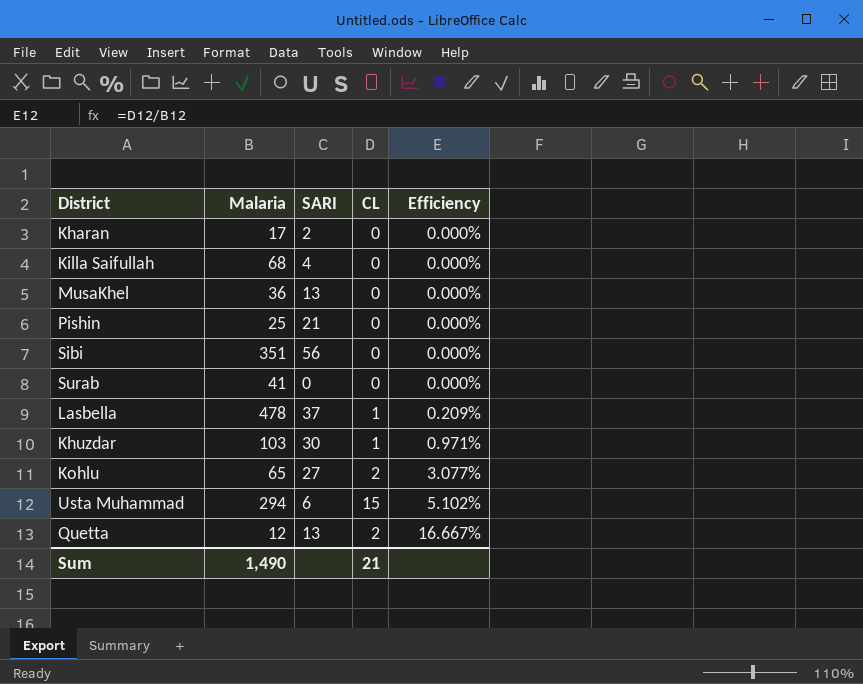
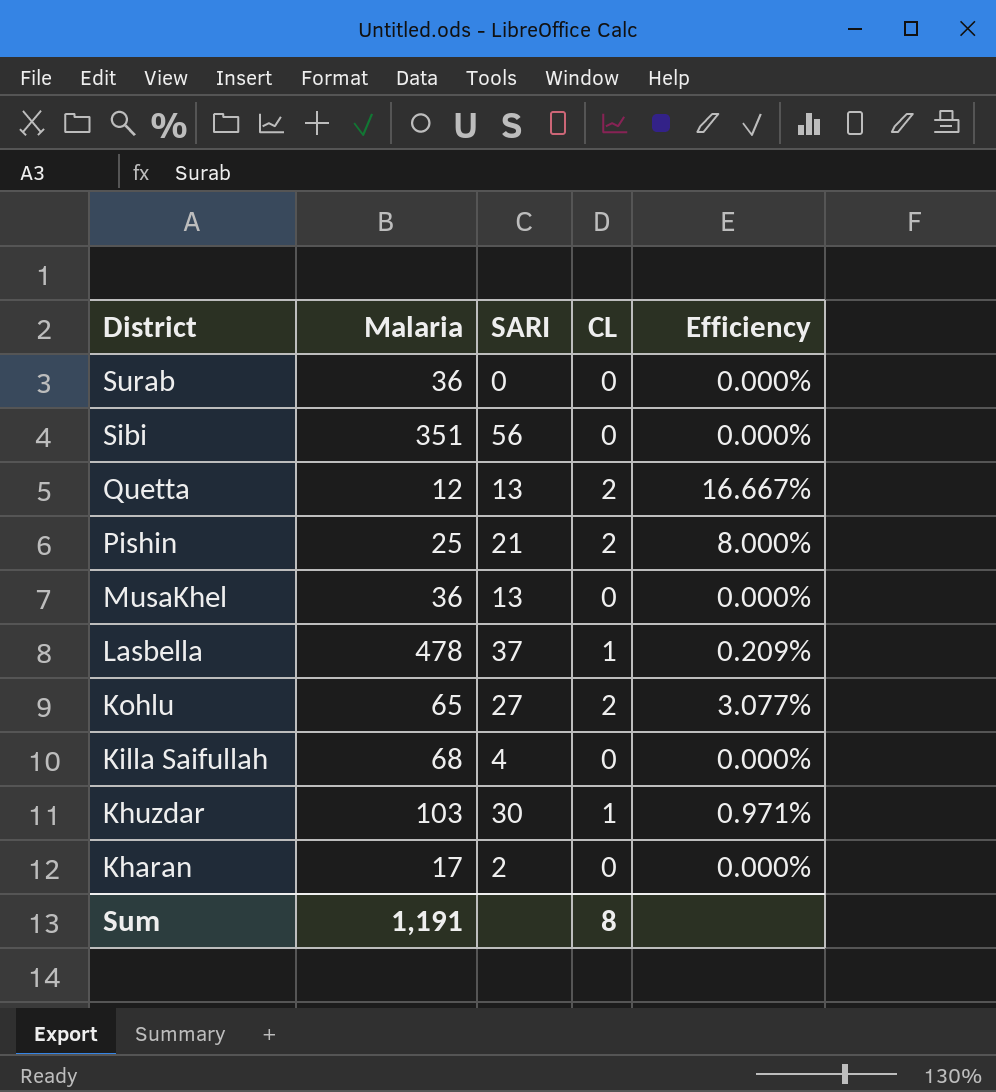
row order: Efficiency ascending -> District descending
row Usta Muhammad: 294 | 6 | 15 | 5.102% -> none
Surab | Malaria: 41 -> 36
Pishin | CL: 0 -> 2
Pishin | Efficiency: 0.000% -> 8.000%
Sum | Malaria: 1,490 -> 1,191
Sum | CL: 21 -> 8

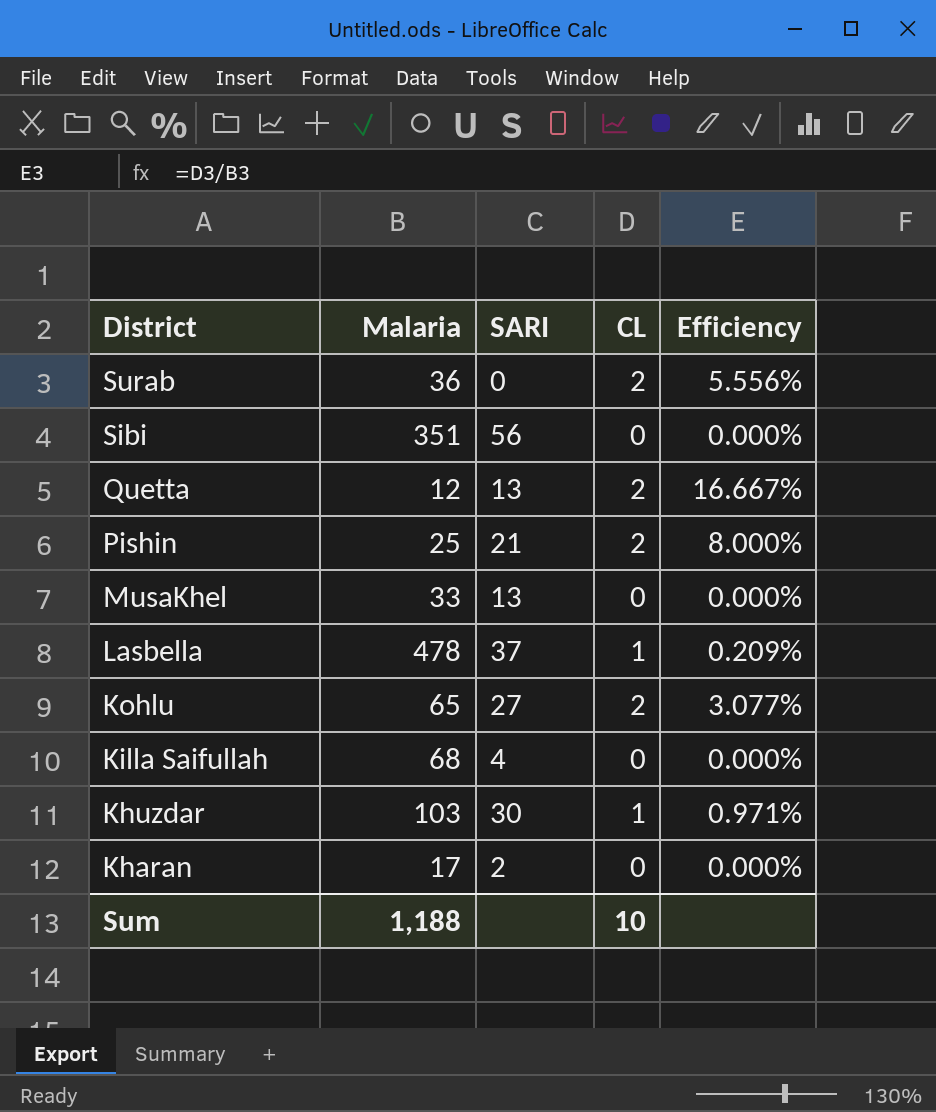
Surab | CL: 0 -> 2
Surab | Efficiency: 0.000% -> 5.556%
MusaKhel | Malaria: 36 -> 33
Sum | Malaria: 1,191 -> 1,188
Sum | CL: 8 -> 10

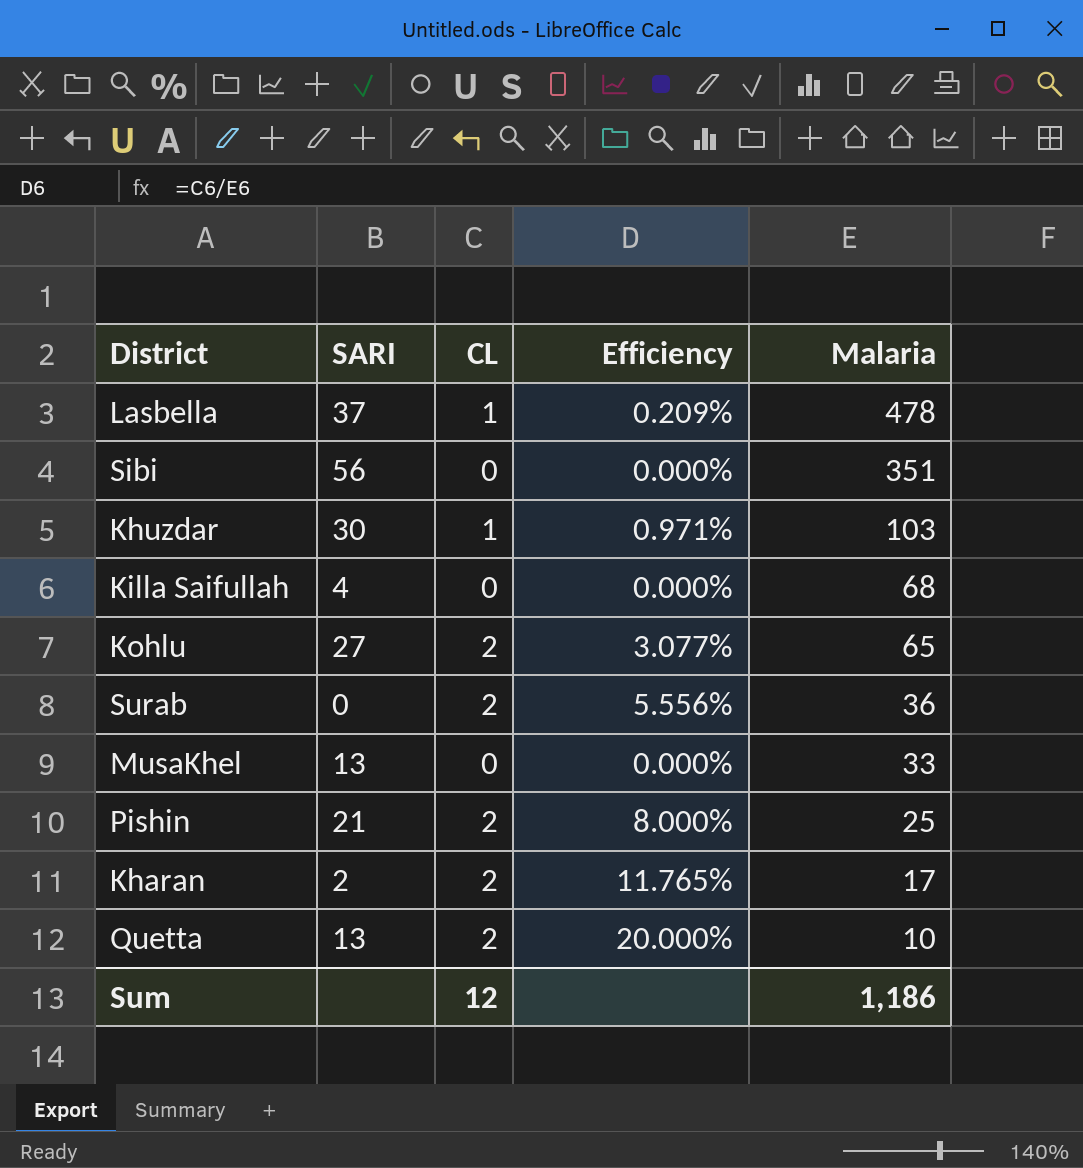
row order: District descending -> Malaria descending
column Malaria | position: 2 -> 5
Kharan | CL: 0 -> 2
Kharan | Efficiency: 0.000% -> 11.765%
Quetta | Efficiency: 16.667% -> 20.000%
Quetta | Malaria: 12 -> 10
Sum | CL: 10 -> 12
Sum | Malaria: 1,188 -> 1,186

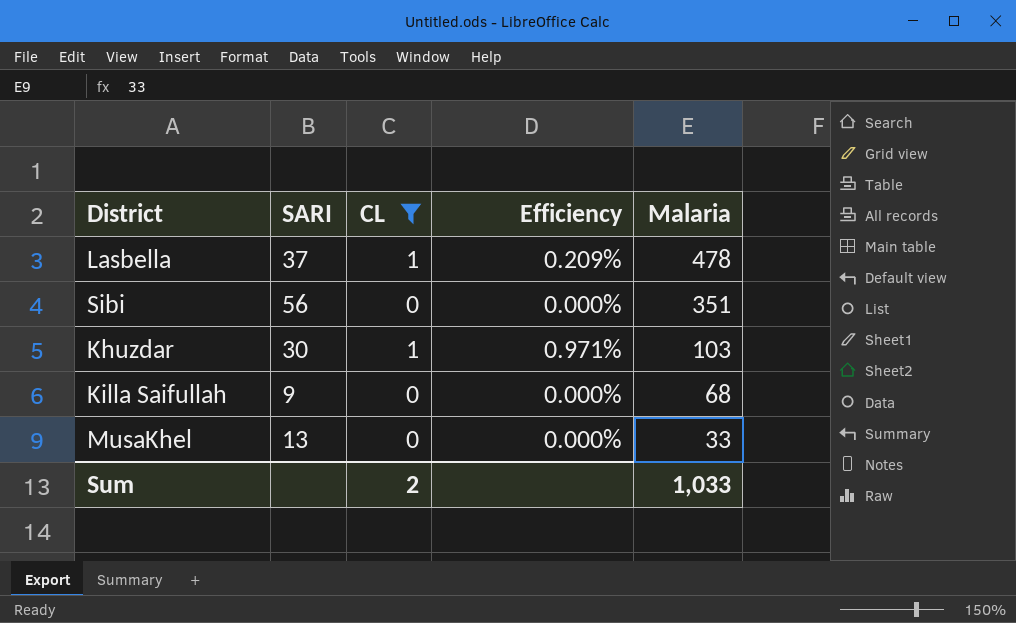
filter: none -> CL != 2
Killa Saifullah | SARI: 4 -> 9
Sum | CL: 12 -> 2
Sum | Malaria: 1,186 -> 1,033

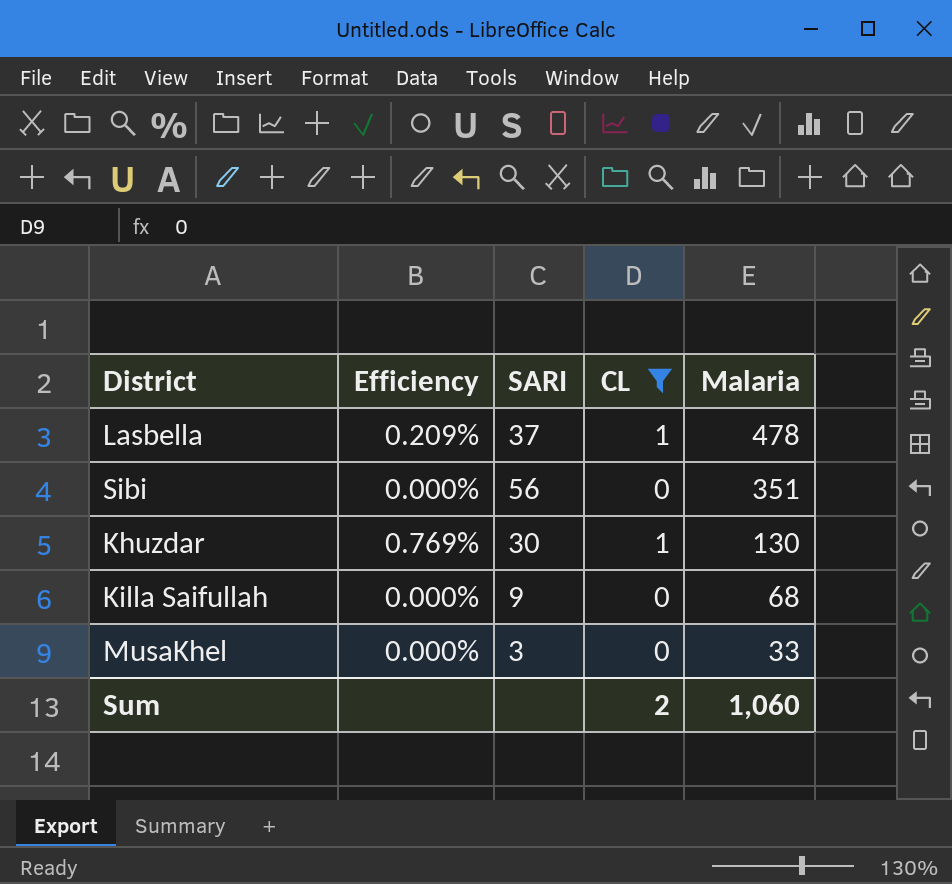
column Efficiency | position: 4 -> 2
Khuzdar | Efficiency: 0.971% -> 0.769%
Khuzdar | Malaria: 103 -> 130
MusaKhel | SARI: 13 -> 3
Sum | Malaria: 1,033 -> 1,060

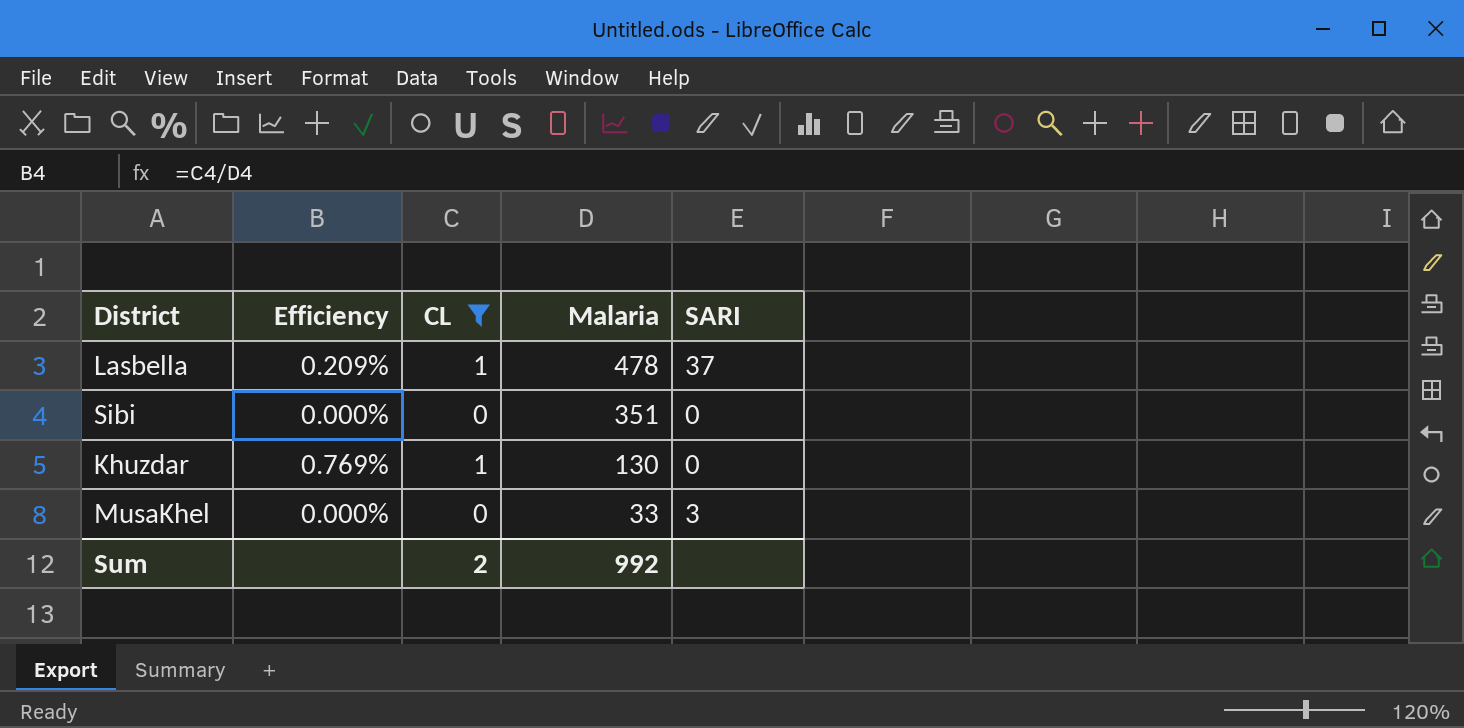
column SARI | position: 3 -> 5
row Killa Saifullah: 0.000% | 9 | 0 | 68 -> none
Sibi | SARI: 56 -> 0
Khuzdar | SARI: 30 -> 0
Sum | Malaria: 1,060 -> 992

